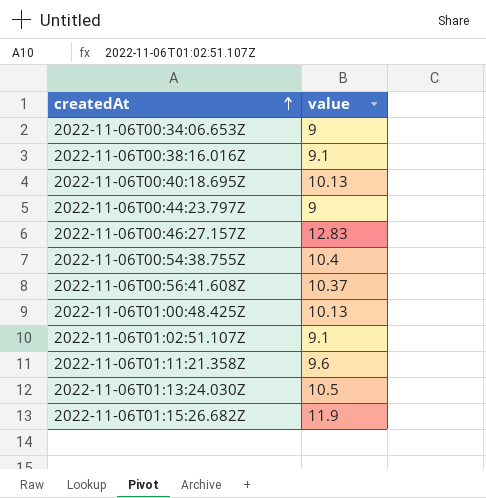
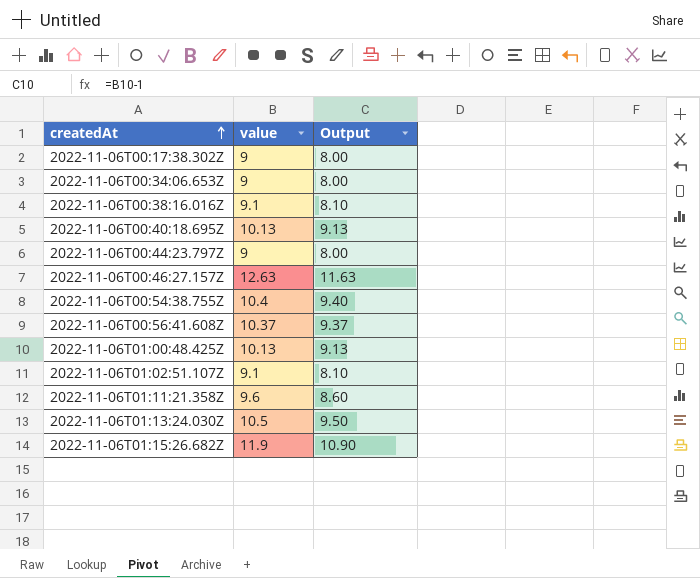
column Output | formula: none -> [value] - 1
row 2022-11-06T00:17:38.302Z: none -> 9 | 8.00
2022-11-06T00:46:27.157Z | value: 12.83 -> 12.63

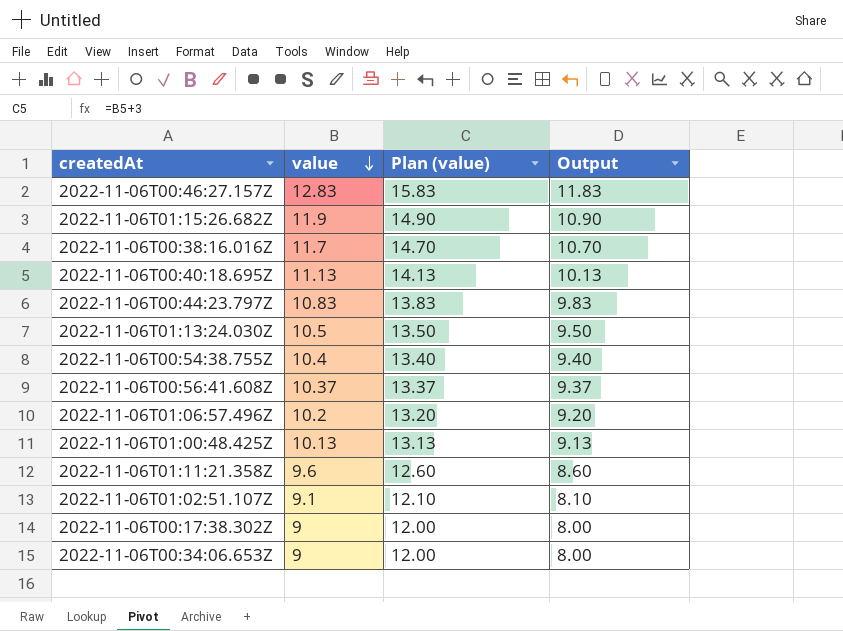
row order: createdAt ascending -> value descending
column Plan (value) | formula: none -> [value] + 3
2022-11-06T00:46:27.157Z | value: 12.63 -> 12.83
2022-11-06T00:46:27.157Z | Output: 11.63 -> 11.83
2022-11-06T00:38:16.016Z | value: 9.1 -> 11.7
2022-11-06T00:38:16.016Z | Output: 8.10 -> 10.70
2022-11-06T00:40:18.695Z | value: 10.13 -> 11.13
2022-11-06T00:40:18.695Z | Output: 9.13 -> 10.13
2022-11-06T00:44:23.797Z | value: 9 -> 10.83
2022-11-06T00:44:23.797Z | Output: 8.00 -> 9.83
row 2022-11-06T01:06:57.496Z: none -> 10.2 | 13.20 | 9.20

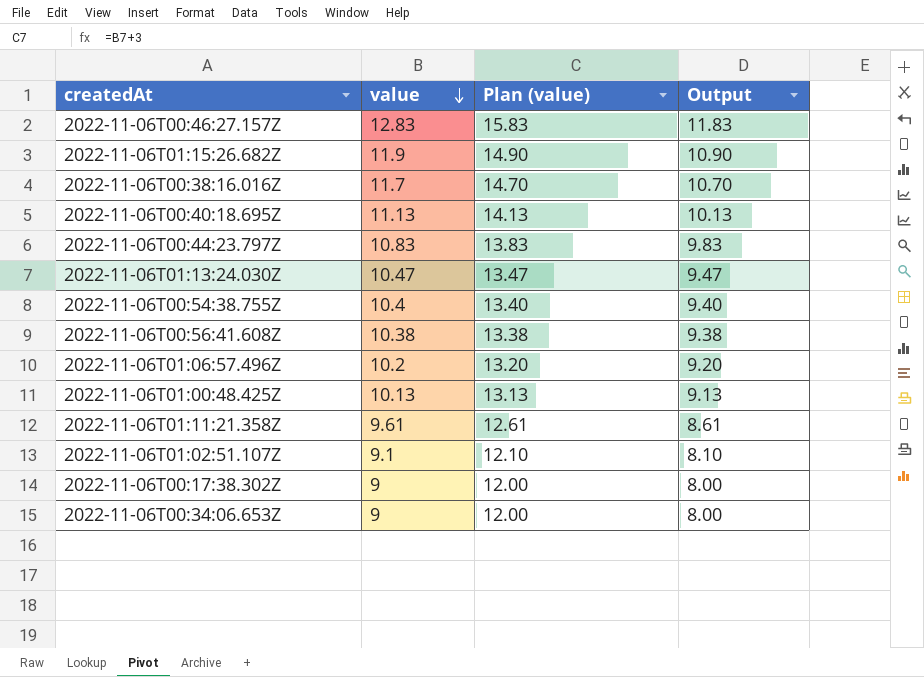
2022-11-06T01:13:24.030Z | value: 10.5 -> 10.47
2022-11-06T01:13:24.030Z | Plan (value): 13.50 -> 13.47
2022-11-06T01:13:24.030Z | Output: 9.50 -> 9.47
2022-11-06T00:56:41.608Z | value: 10.37 -> 10.38
2022-11-06T00:56:41.608Z | Plan (value): 13.37 -> 13.38
2022-11-06T00:56:41.608Z | Output: 9.37 -> 9.38
2022-11-06T01:11:21.358Z | value: 9.6 -> 9.61
2022-11-06T01:11:21.358Z | Plan (value): 12.60 -> 12.61
2022-11-06T01:11:21.358Z | Output: 8.60 -> 8.61

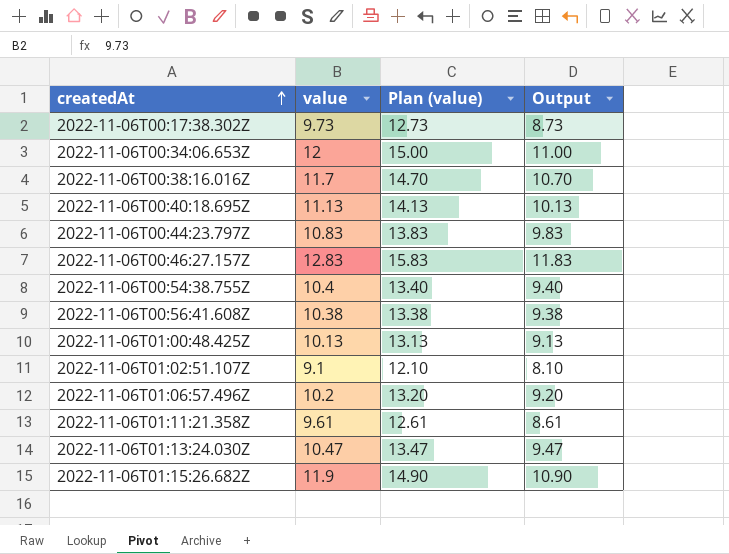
row order: value descending -> createdAt ascending
2022-11-06T00:17:38.302Z | value: 9 -> 9.73
2022-11-06T00:17:38.302Z | Plan (value): 12.00 -> 12.73
2022-11-06T00:17:38.302Z | Output: 8.00 -> 8.73
2022-11-06T00:34:06.653Z | value: 9 -> 12
2022-11-06T00:34:06.653Z | Plan (value): 12.00 -> 15.00
2022-11-06T00:34:06.653Z | Output: 8.00 -> 11.00

